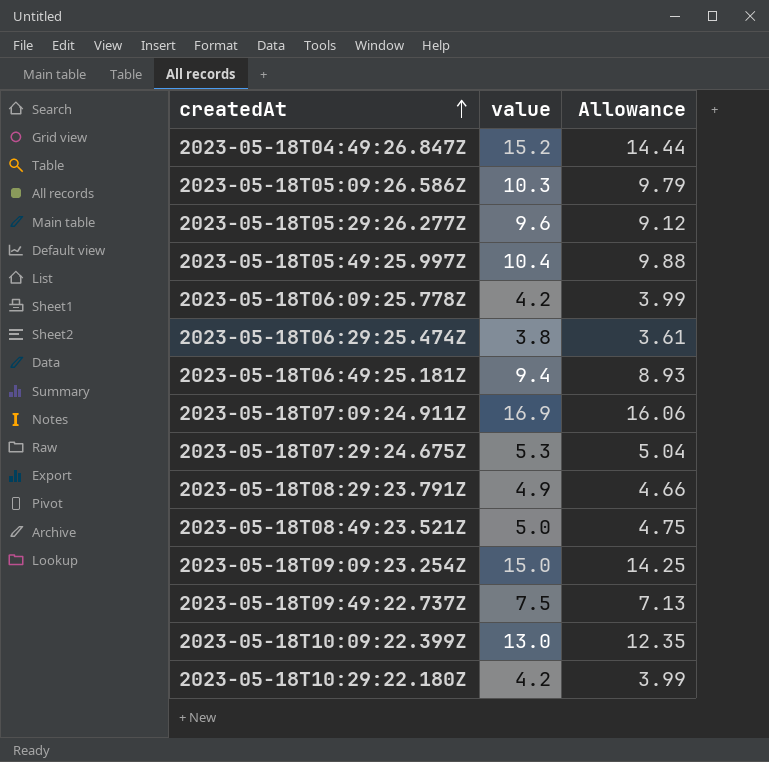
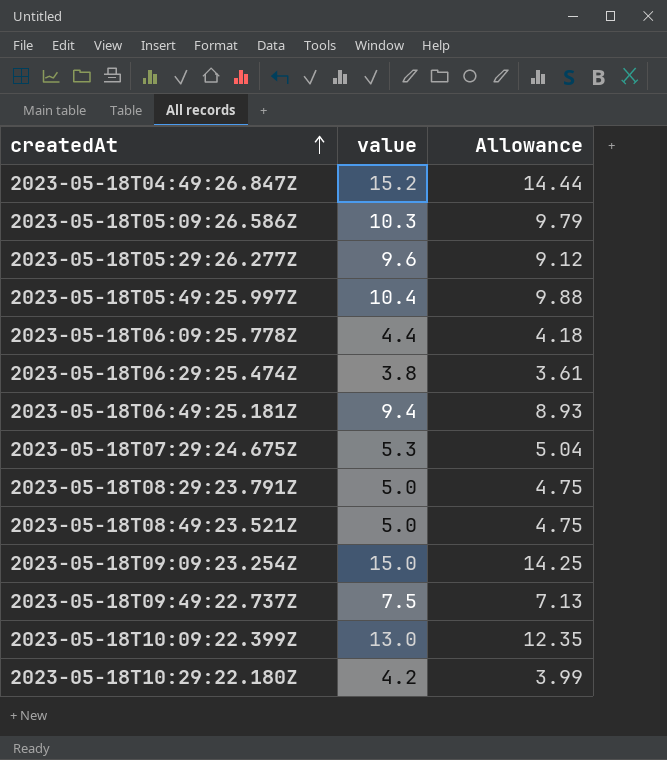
row 2023-05-18T07:09:24.911Z: 16.9 | 16.06 -> none
2023-05-18T06:09:25.778Z | value: 4.2 -> 4.4
2023-05-18T06:09:25.778Z | Allowance: 3.99 -> 4.18
2023-05-18T08:29:23.791Z | value: 4.9 -> 5.0
2023-05-18T08:29:23.791Z | Allowance: 4.66 -> 4.75

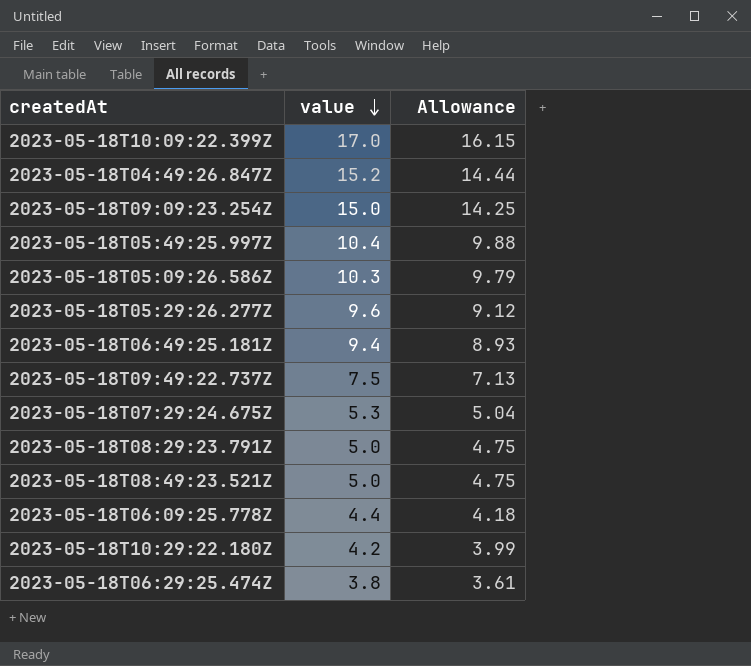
row order: createdAt ascending -> value descending
2023-05-18T10:09:22.399Z | value: 13.0 -> 17.0
2023-05-18T10:09:22.399Z | Allowance: 12.35 -> 16.15

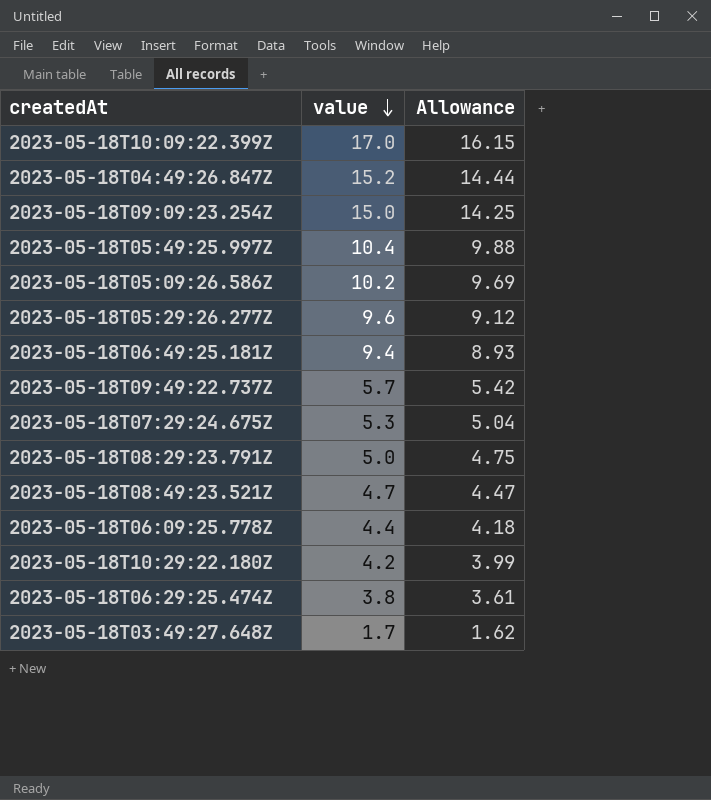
2023-05-18T05:09:26.586Z | value: 10.3 -> 10.2
2023-05-18T05:09:26.586Z | Allowance: 9.79 -> 9.69
2023-05-18T09:49:22.737Z | value: 7.5 -> 5.7
2023-05-18T09:49:22.737Z | Allowance: 7.13 -> 5.42
2023-05-18T08:49:23.521Z | value: 5.0 -> 4.7
2023-05-18T08:49:23.521Z | Allowance: 4.75 -> 4.47
row 2023-05-18T03:49:27.648Z: none -> 1.7 | 1.62

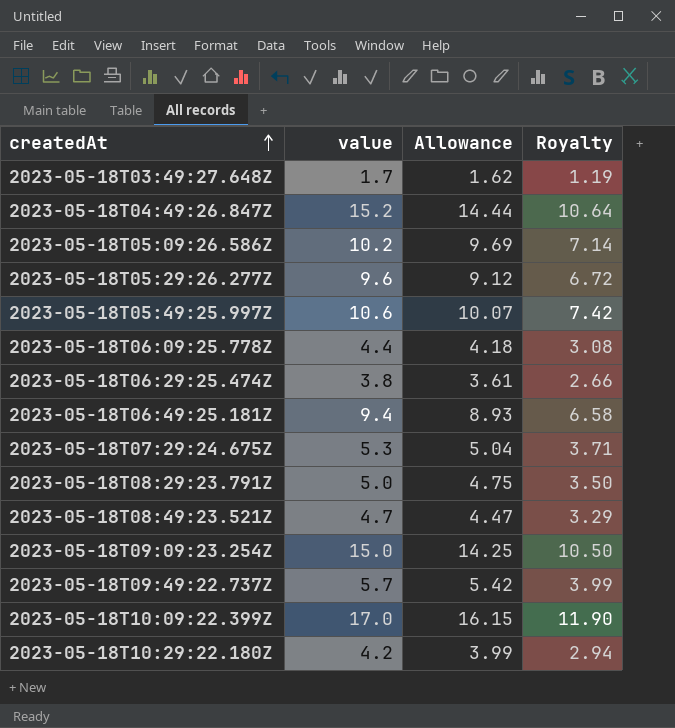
row order: value descending -> createdAt ascending
column Royalty | formula: none -> [value] * 0.7
2023-05-18T05:49:25.997Z | value: 10.4 -> 10.6
2023-05-18T05:49:25.997Z | Allowance: 9.88 -> 10.07

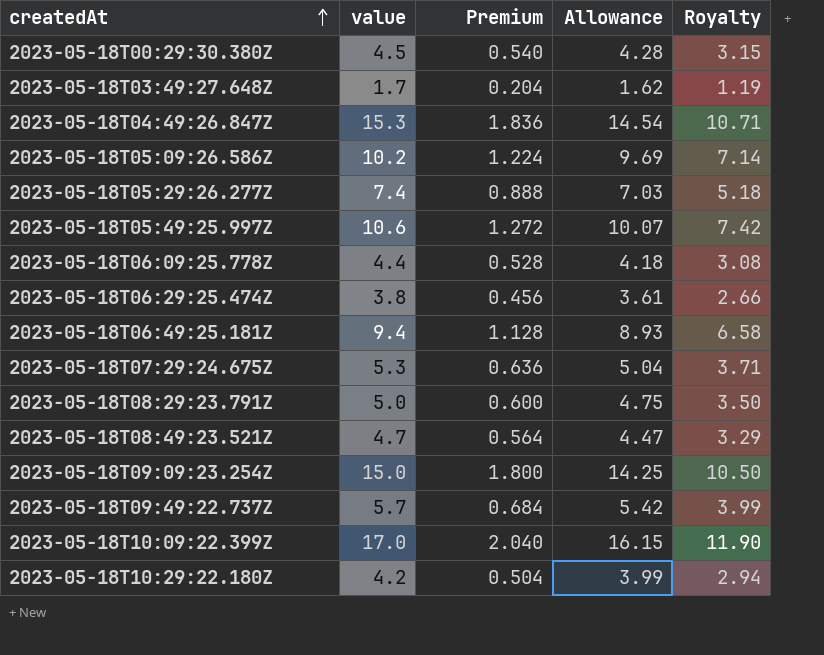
column Premium | formula: none -> [value] * 0.12
row 2023-05-18T00:29:30.380Z: none -> 4.5 | 0.540 | 4.28 | 3.15
2023-05-18T04:49:26.847Z | value: 15.2 -> 15.3
2023-05-18T04:49:26.847Z | Allowance: 14.44 -> 14.54
2023-05-18T04:49:26.847Z | Royalty: 10.64 -> 10.71
2023-05-18T05:29:26.277Z | value: 9.6 -> 7.4
2023-05-18T05:29:26.277Z | Allowance: 9.12 -> 7.03
2023-05-18T05:29:26.277Z | Royalty: 6.72 -> 5.18

